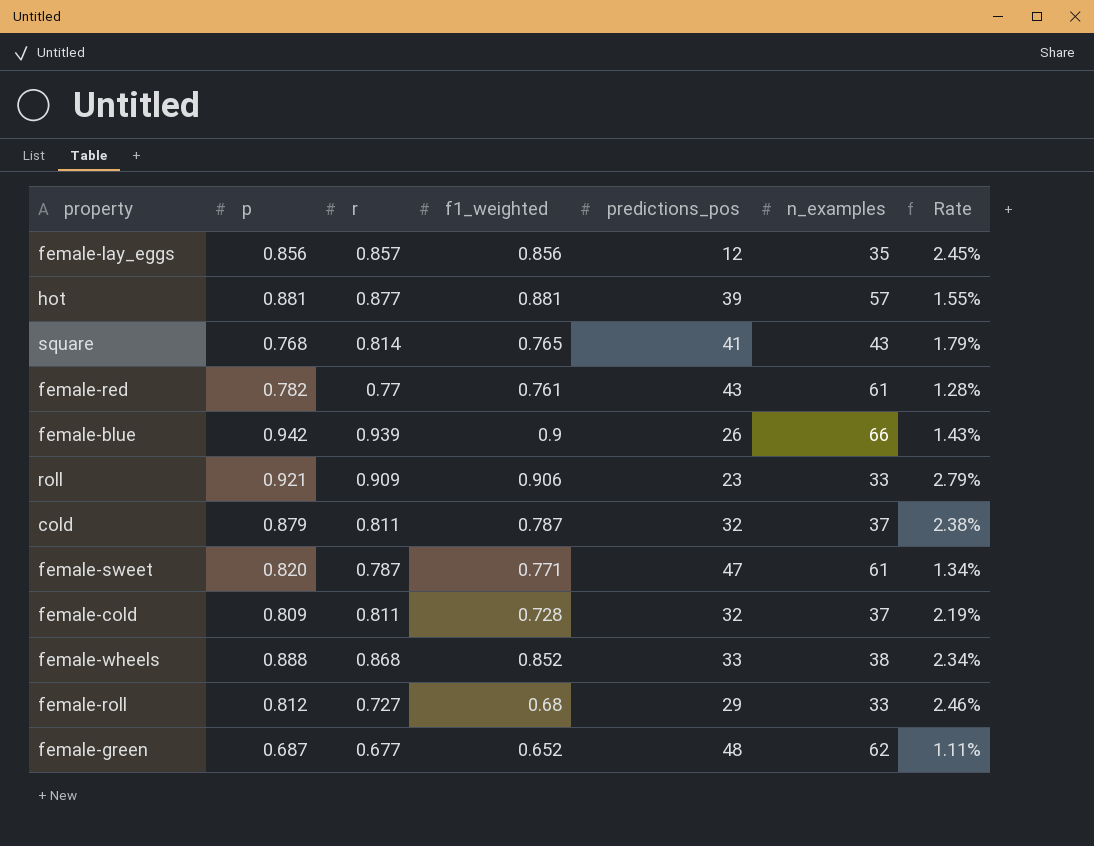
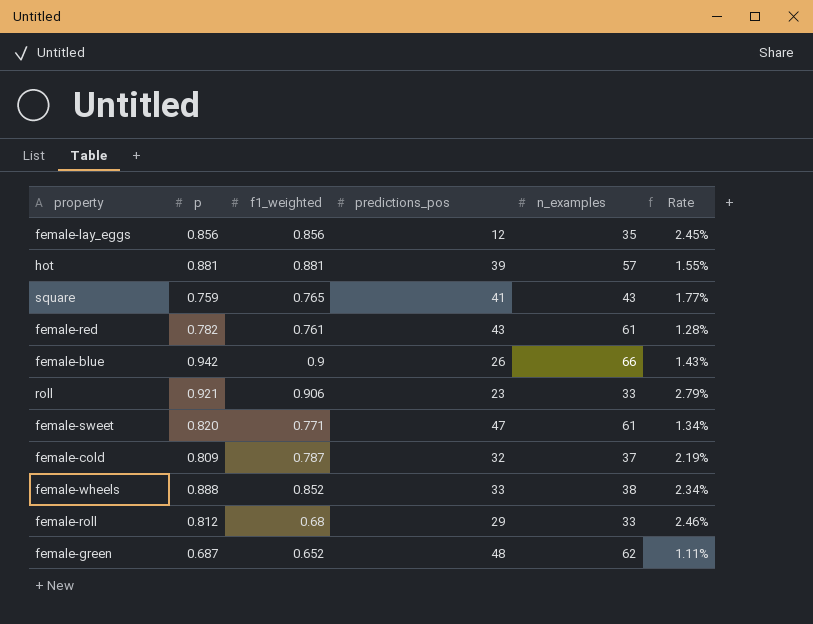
column r | position: 3 -> none
row cold: 0.879 | 0.811 | 0.787 | 32 | 37 | 2.38% -> none
square | p: 0.768 -> 0.759
square | Rate: 1.79% -> 1.77%
female-cold | f1_weighted: 0.728 -> 0.787

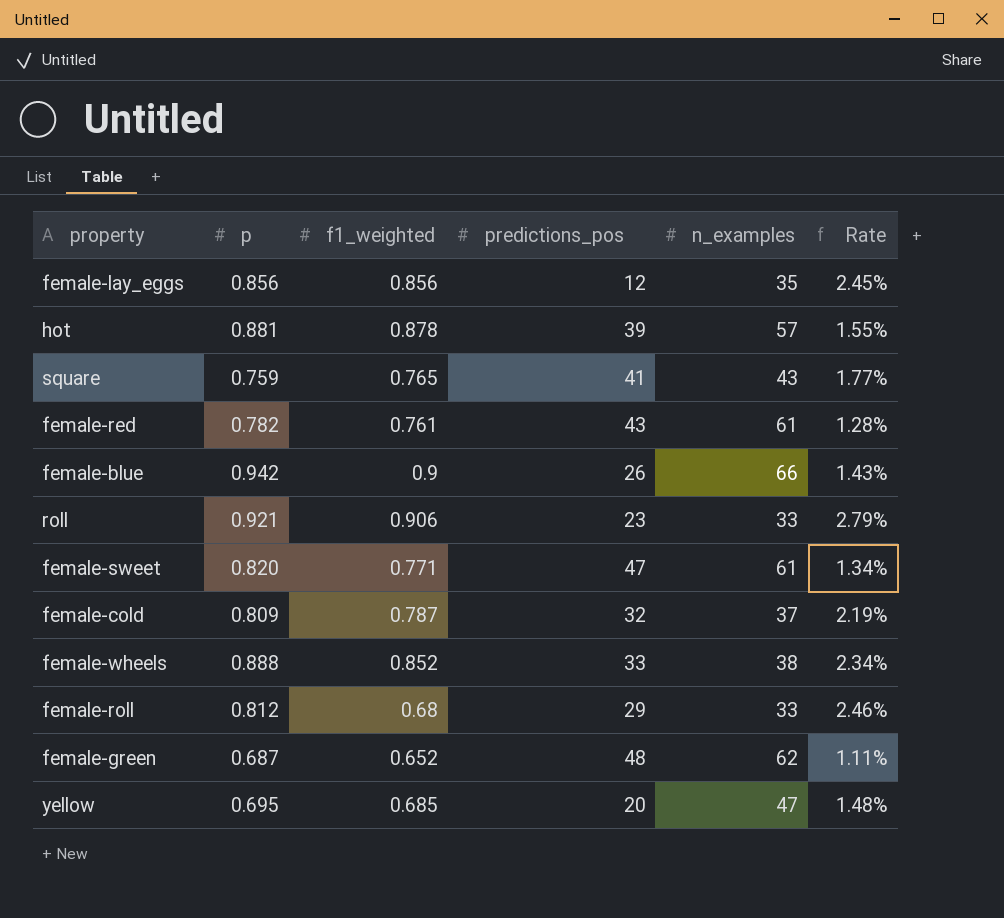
hot | f1_weighted: 0.881 -> 0.878
row yellow: none -> 0.695 | 0.685 | 20 | 47 | 1.48%

